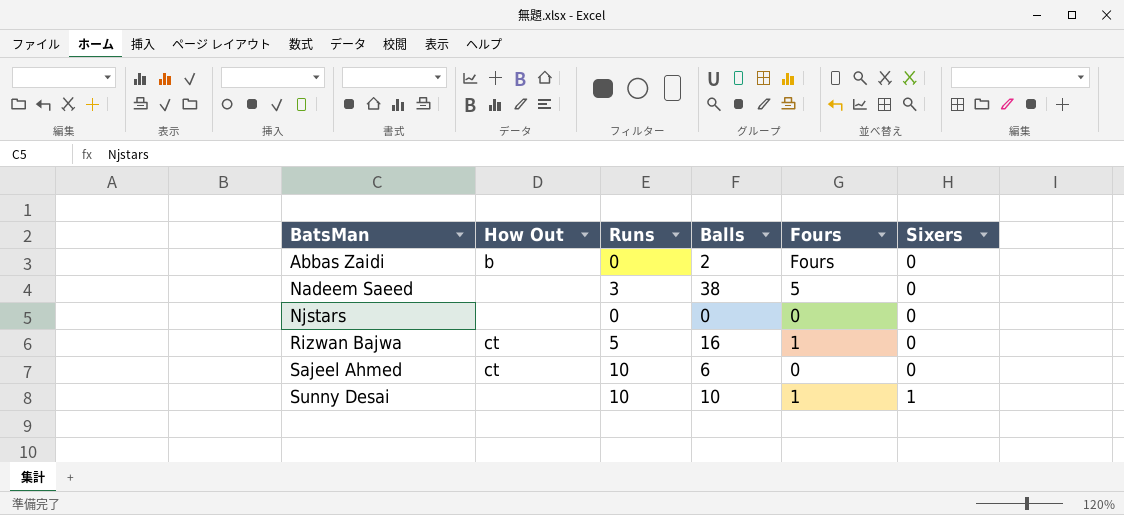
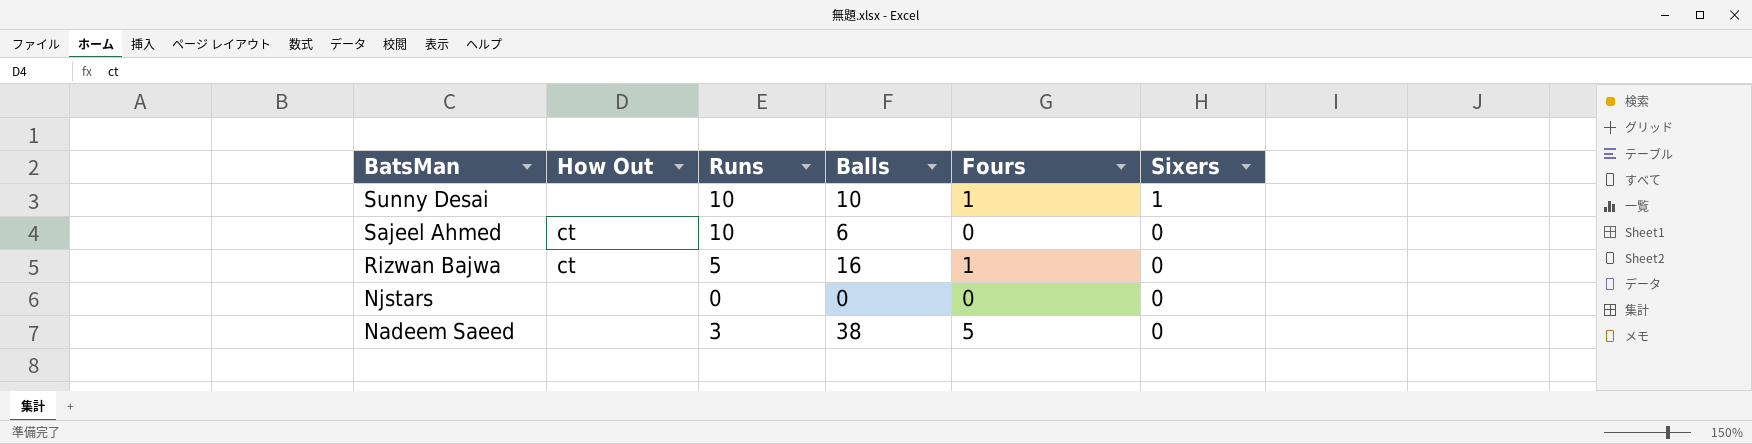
row order: BatsMan ascending -> BatsMan descending
row Abbas Zaidi: b | 0 | 2 | Fours | 0 -> none

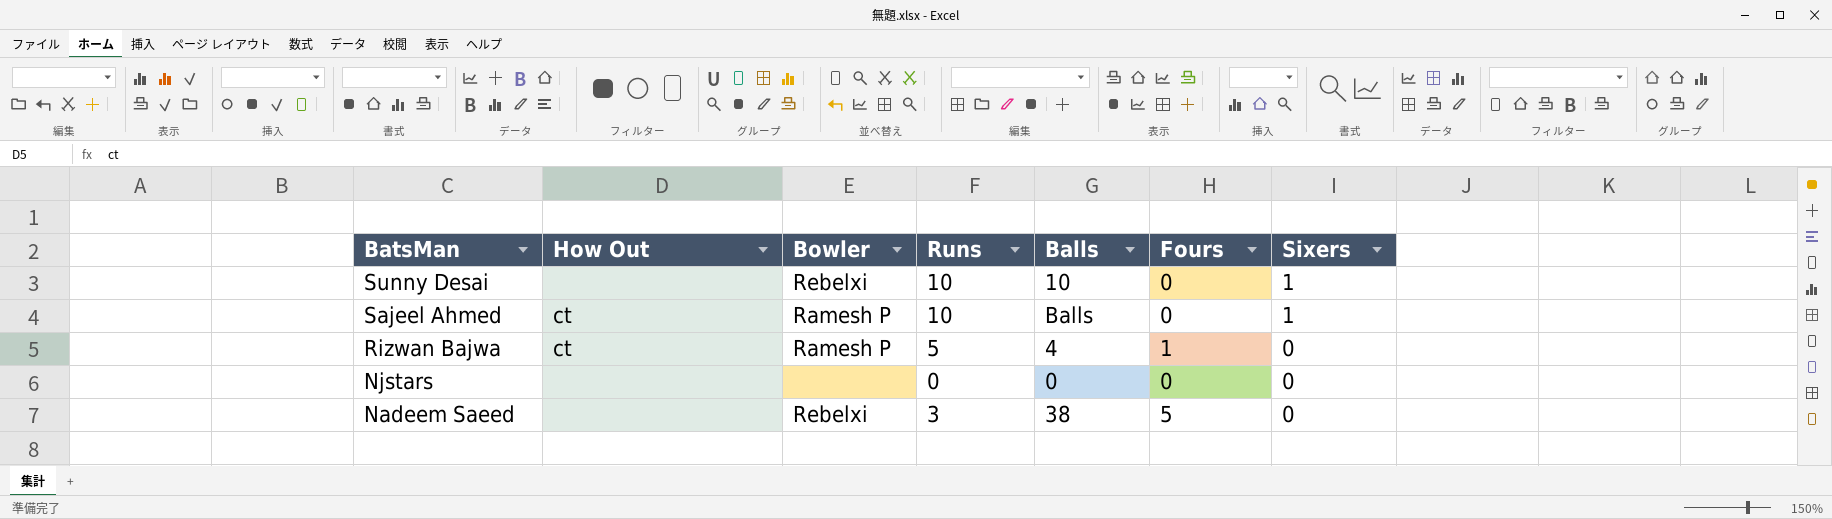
column Bowler | position: none -> 3
Sunny Desai | Fours: 1 -> 0
Sajeel Ahmed | Balls: 6 -> Balls
Sajeel Ahmed | Sixers: 0 -> 1
Rizwan Bajwa | Balls: 16 -> 4

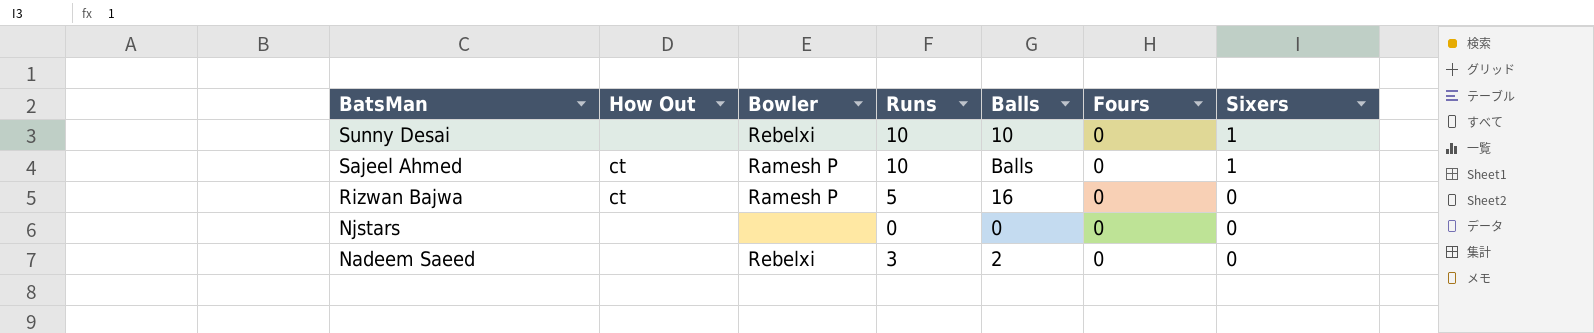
Rizwan Bajwa | Balls: 4 -> 16
Rizwan Bajwa | Fours: 1 -> 0
Nadeem Saeed | Balls: 38 -> 2
Nadeem Saeed | Fours: 5 -> 0

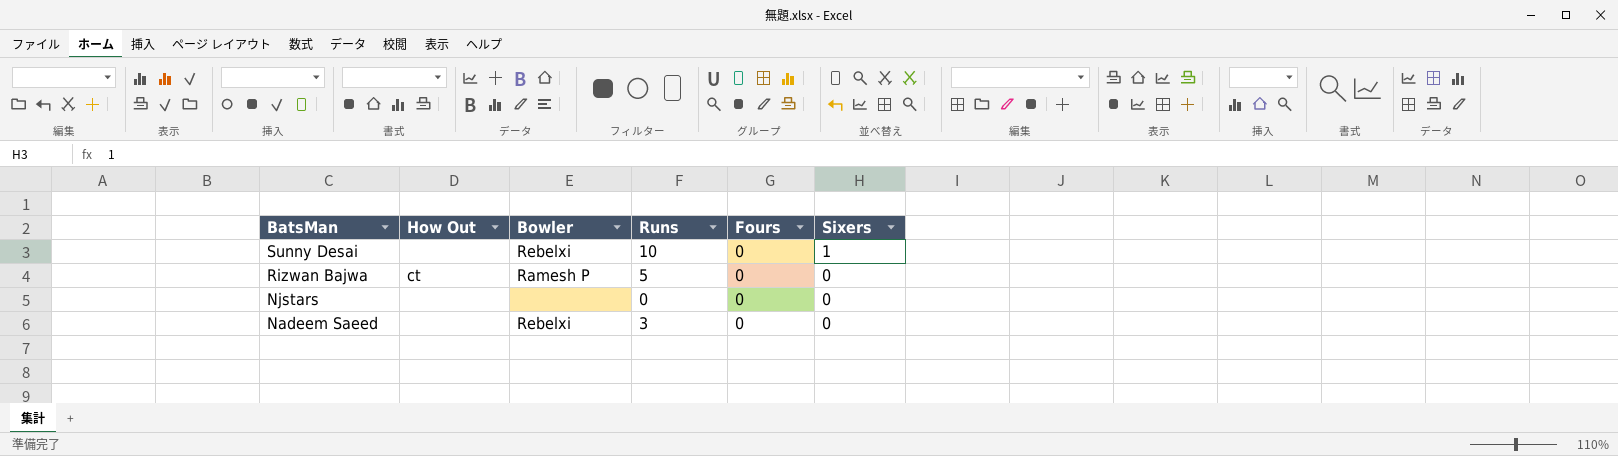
column Balls | position: 5 -> none
row Sajeel Ahmed: ct | Ramesh P | 10 | Balls | 0 | 1 -> none

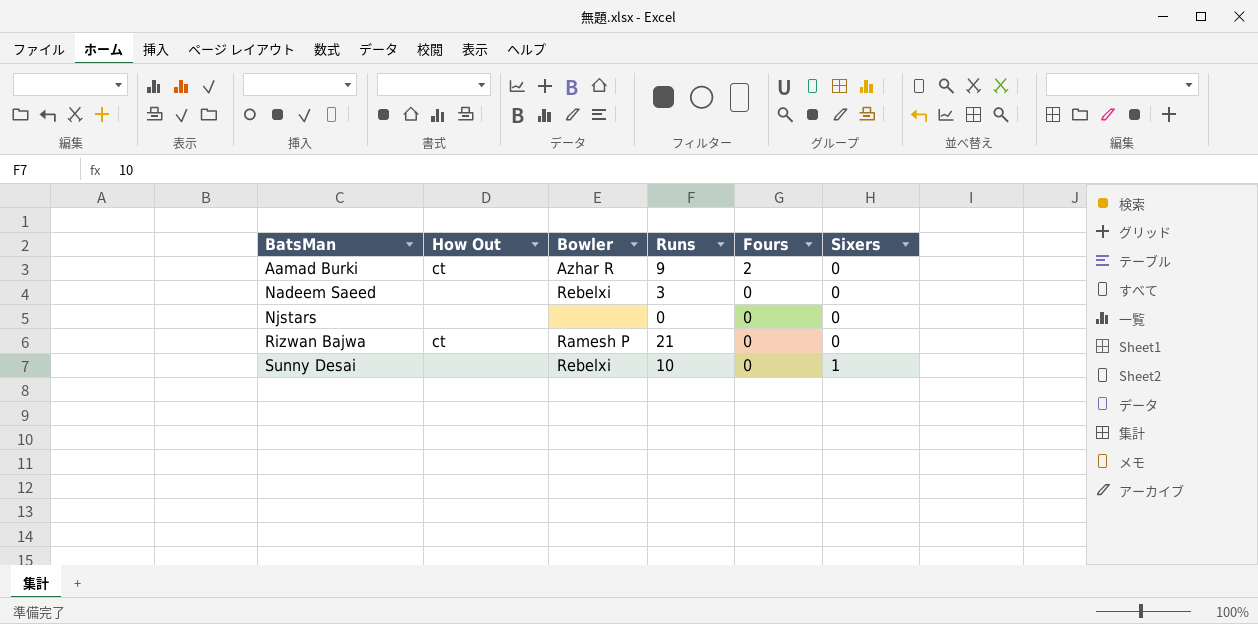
row order: BatsMan descending -> BatsMan ascending
row Aamad Burki: none -> ct | Azhar R | 9 | 2 | 0
Rizwan Bajwa | Runs: 5 -> 21

